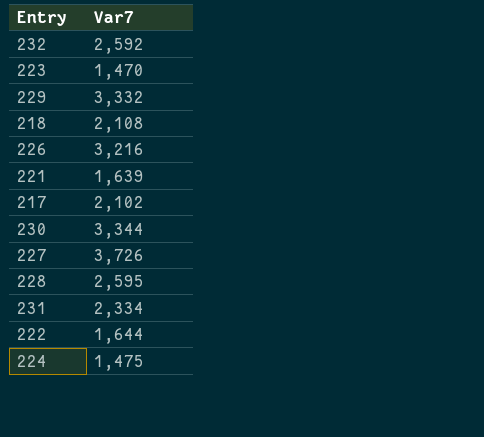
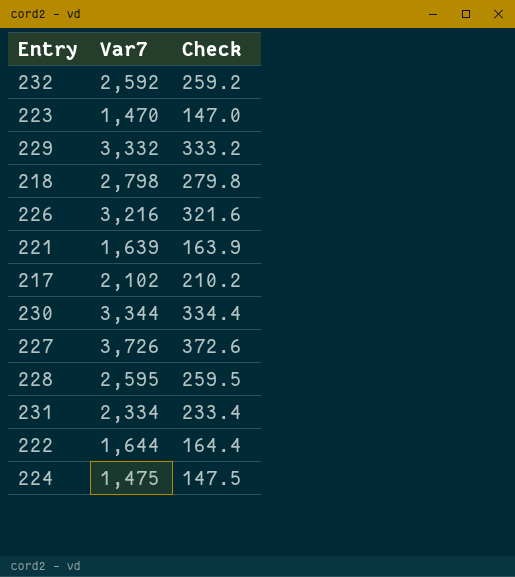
column Check | formula: none -> [Var7] * 0.1
218 | Var7: 2,108 -> 2,798

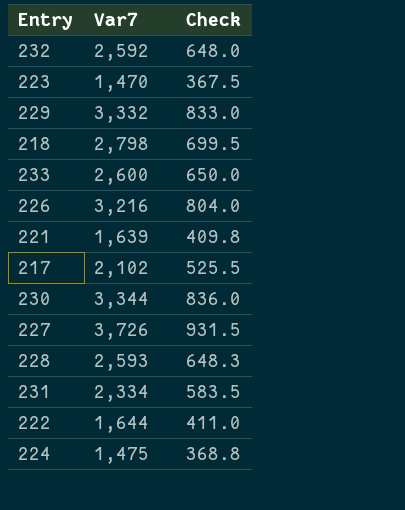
column Check | formula: [Var7] * 0.1 -> [Var7] * 0.25
row 233: none -> 2,600 | 650.0
228 | Var7: 2,595 -> 2,593

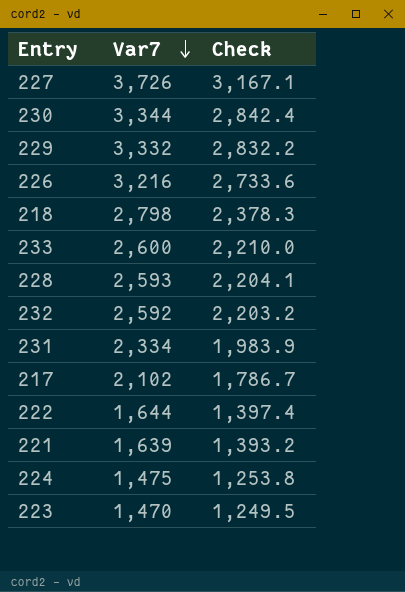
row order: none -> Var7 descending
column Check | formula: [Var7] * 0.25 -> [Var7] * 0.85

